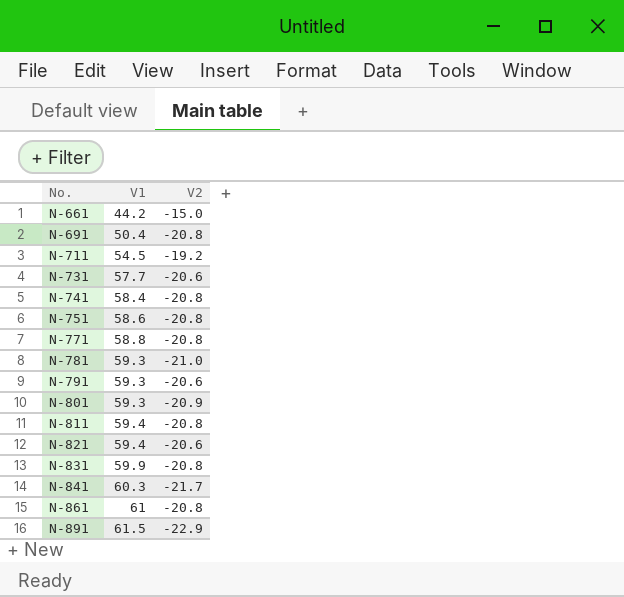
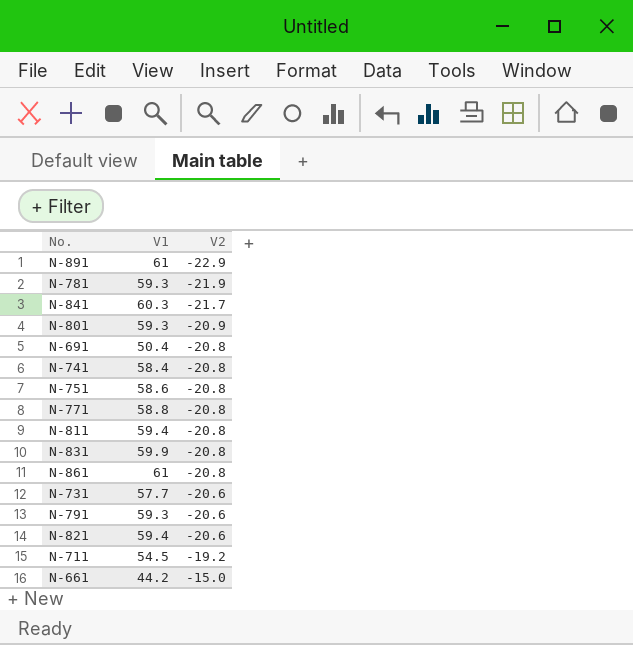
row order: No. ascending -> V2 ascending
N-891 | V1: 61.5 -> 61
N-781 | V2: -21.0 -> -21.9

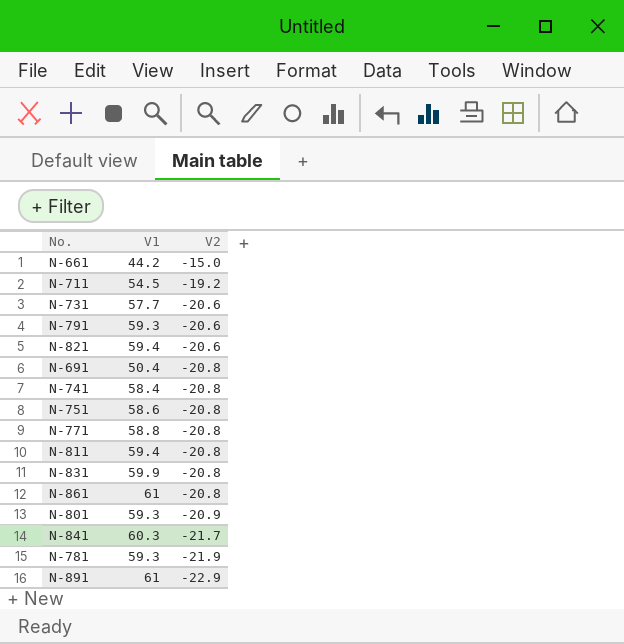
row order: V2 ascending -> V2 descending

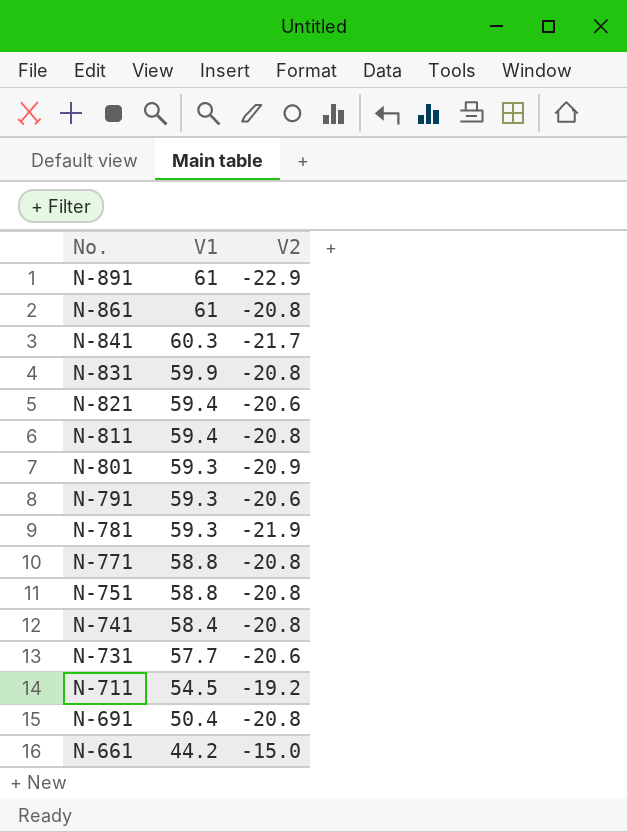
row order: V2 descending -> No. descending
N-751 | V1: 58.6 -> 58.8

